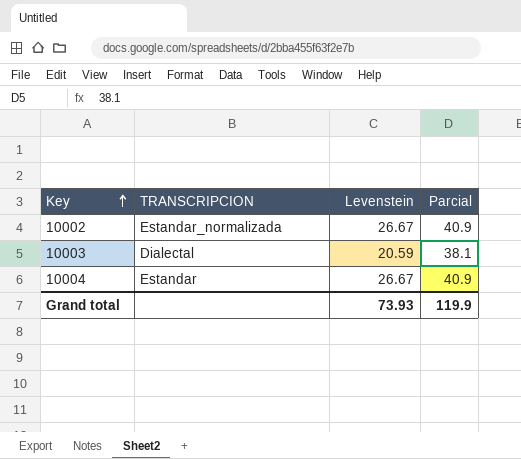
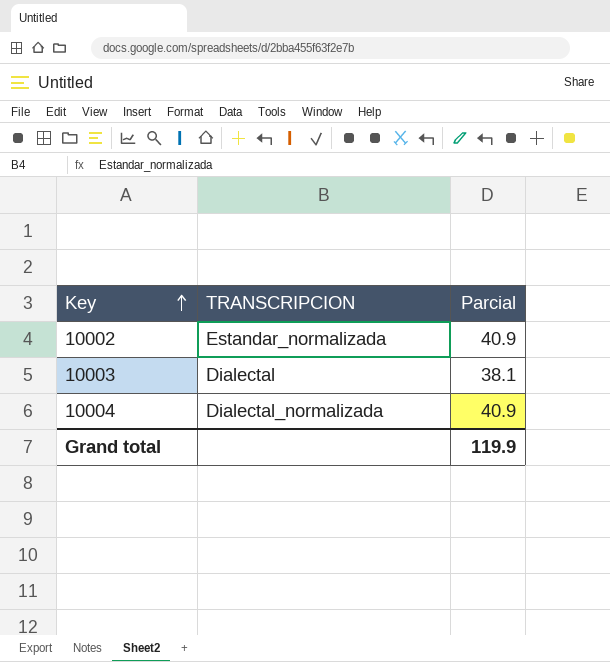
column Levenstein | position: 3 -> none
10004 | TRANSCRIPCION: Estandar -> Dialectal_normalizada

